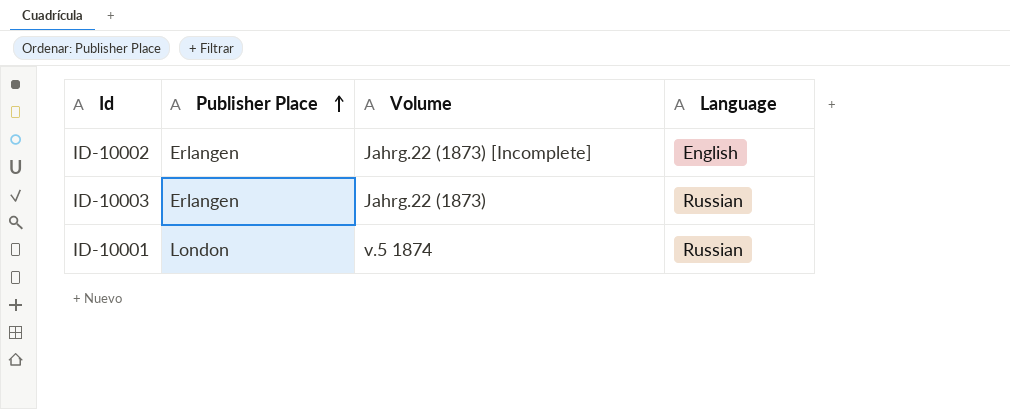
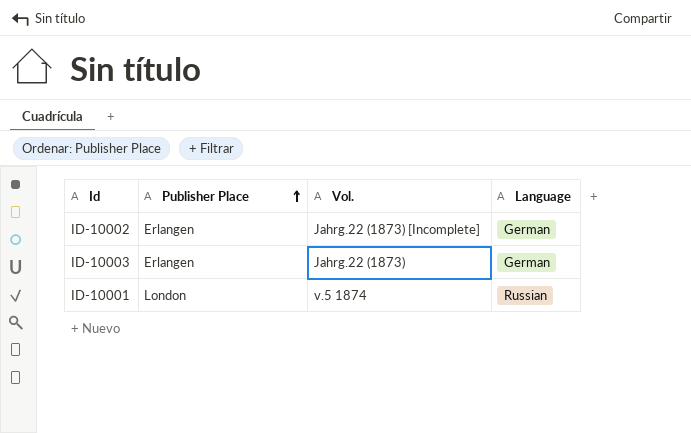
column name: Volume -> Vol.
ID-10002 | Language: English -> German
ID-10003 | Language: Russian -> German

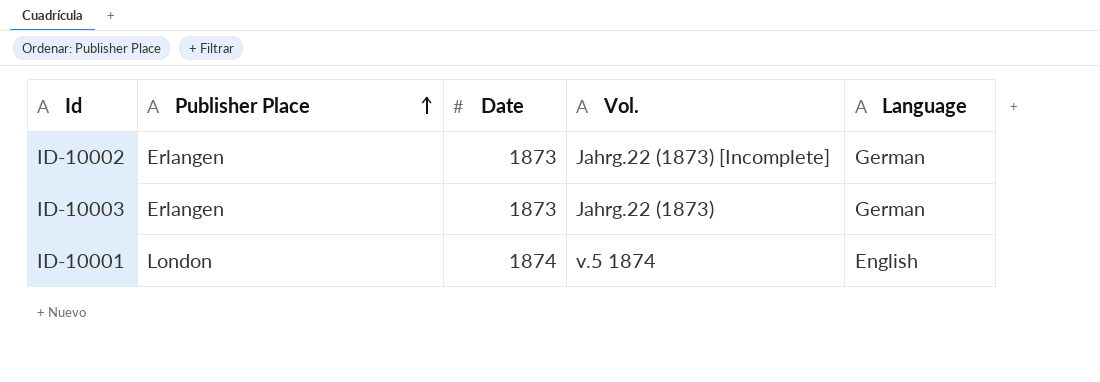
column Date | position: none -> 3
ID-10001 | Language: Russian -> English

